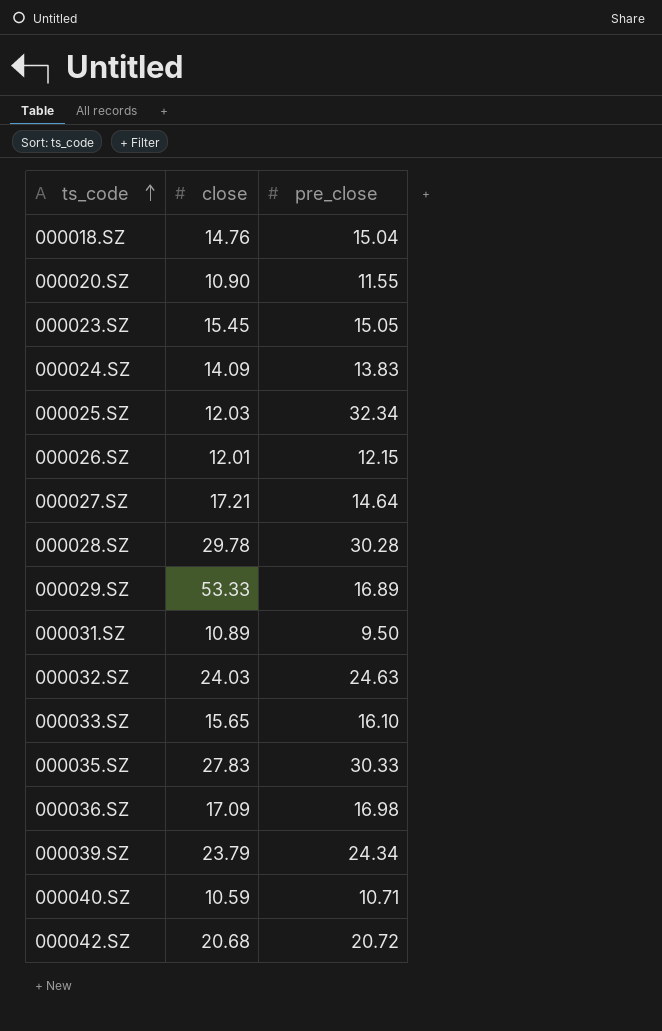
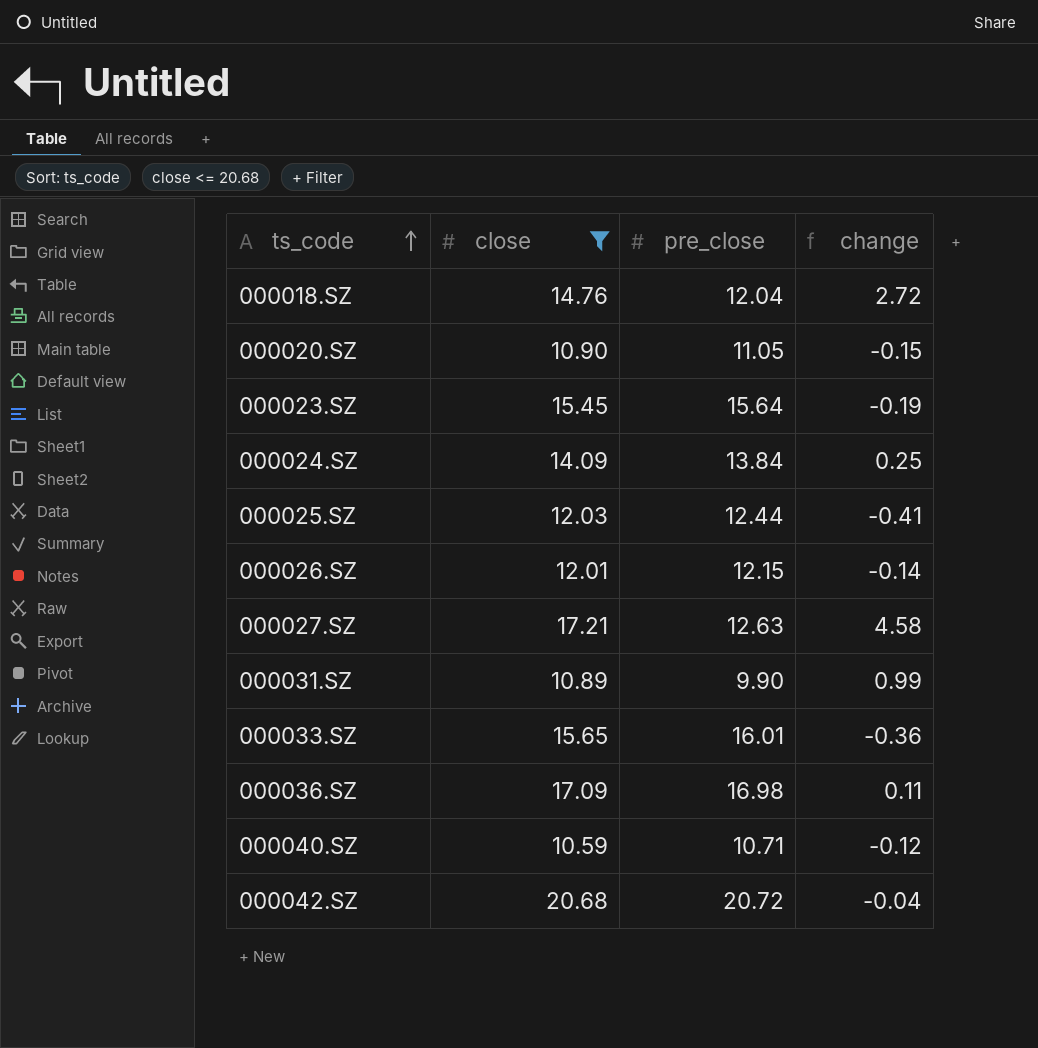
filter: none -> close <= 20.68
column change | formula: none -> [close] - [pre_close]
000018.SZ | pre_close: 15.04 -> 12.04
000020.SZ | pre_close: 11.55 -> 11.05
000023.SZ | pre_close: 15.05 -> 15.64
000024.SZ | pre_close: 13.83 -> 13.84
000025.SZ | pre_close: 32.34 -> 12.44
000027.SZ | pre_close: 14.64 -> 12.63
000031.SZ | pre_close: 9.50 -> 9.90
000033.SZ | pre_close: 16.10 -> 16.01

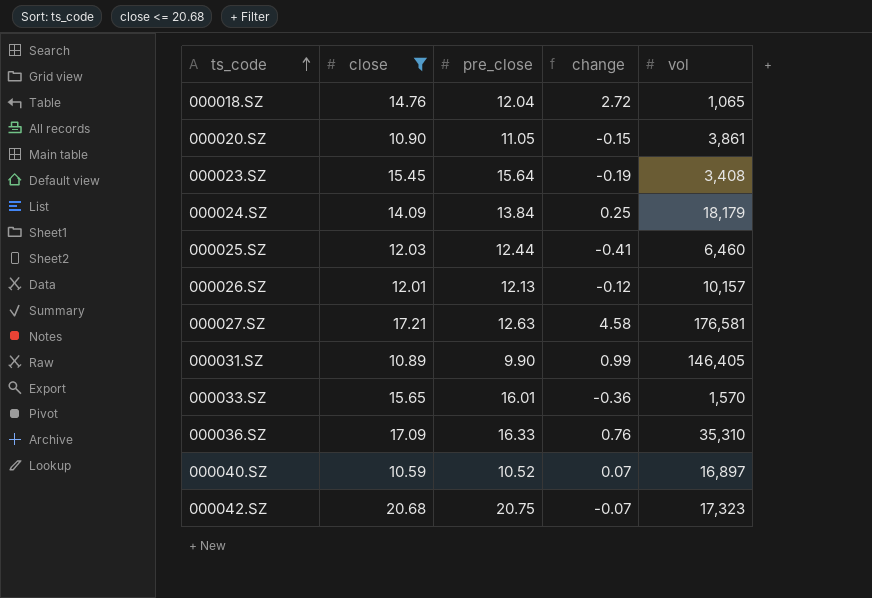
column vol | position: none -> 5
000026.SZ | pre_close: 12.15 -> 12.13
000026.SZ | change: -0.14 -> -0.12
000036.SZ | pre_close: 16.98 -> 16.33
000036.SZ | change: 0.11 -> 0.76
000040.SZ | pre_close: 10.71 -> 10.52
000040.SZ | change: -0.12 -> 0.07
000042.SZ | pre_close: 20.72 -> 20.75
000042.SZ | change: -0.04 -> -0.07

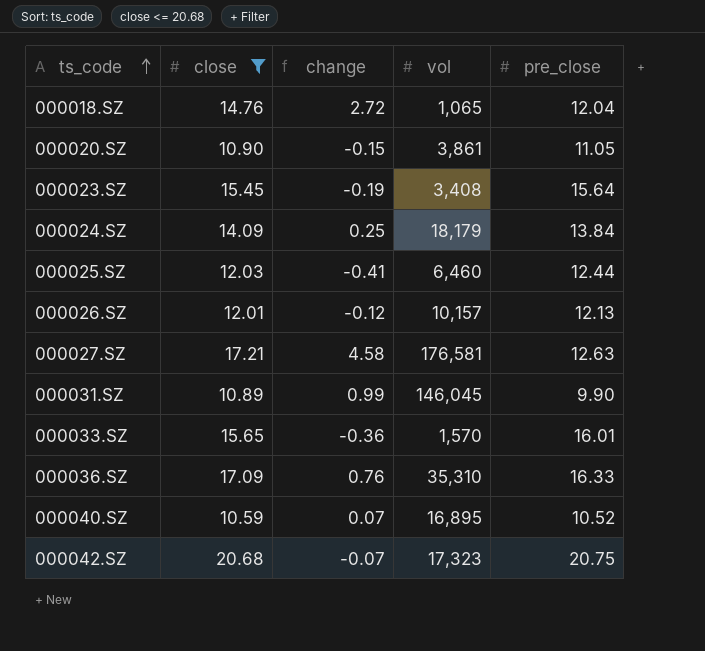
column pre_close | position: 3 -> 5
000031.SZ | vol: 146,405 -> 146,045
000040.SZ | vol: 16,897 -> 16,895

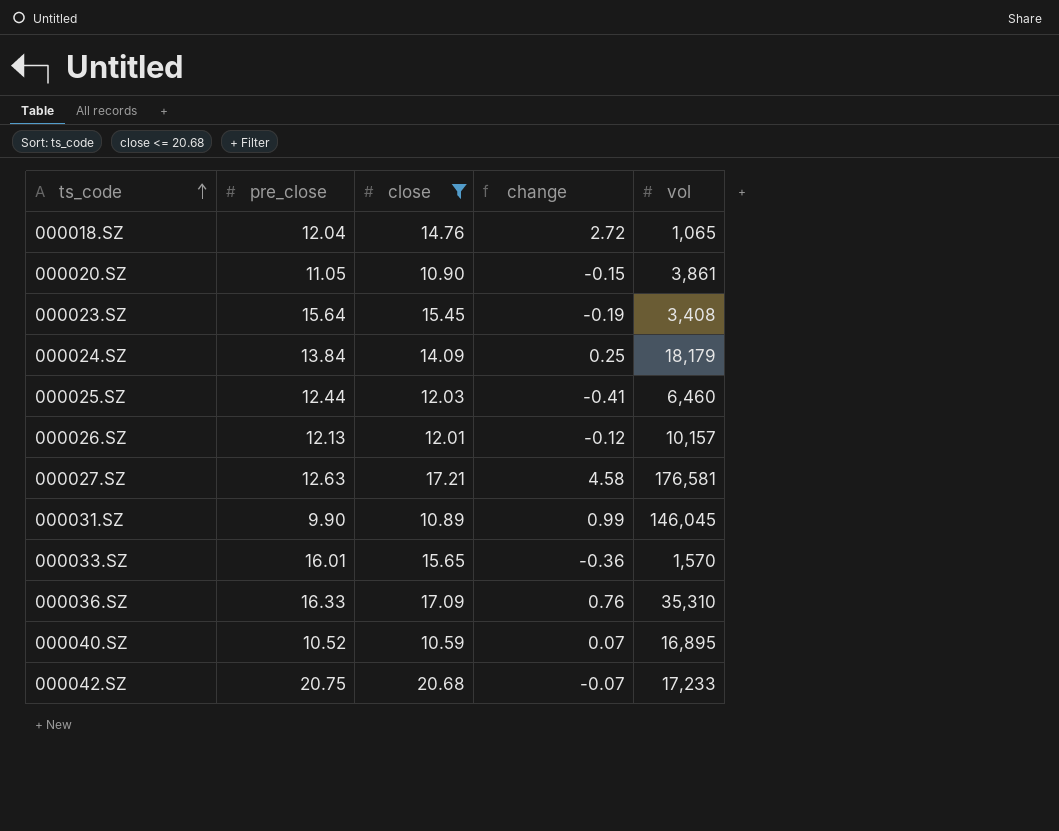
column pre_close | position: 5 -> 2
000042.SZ | vol: 17,323 -> 17,233

